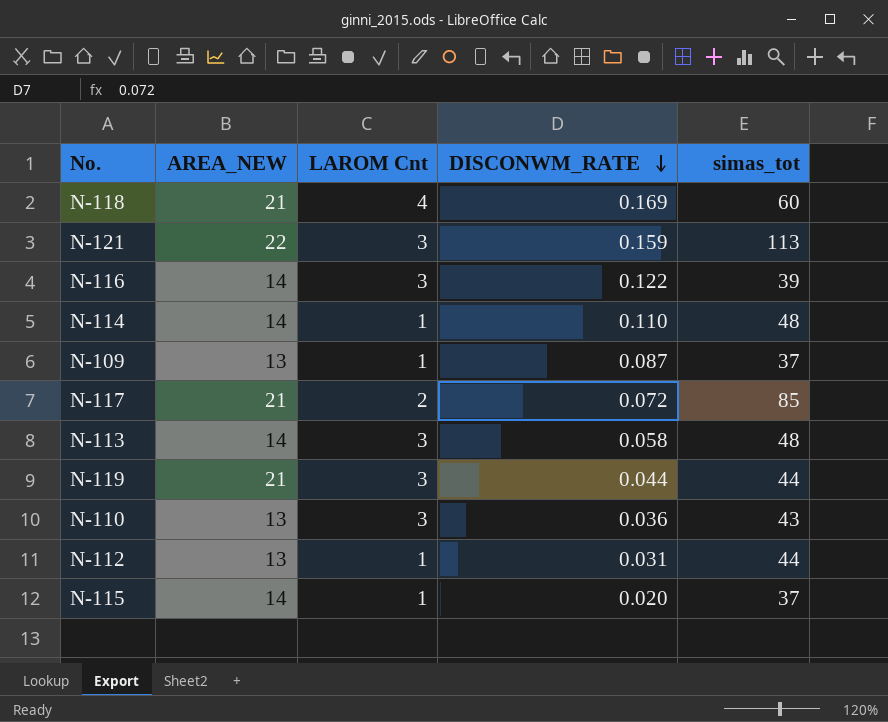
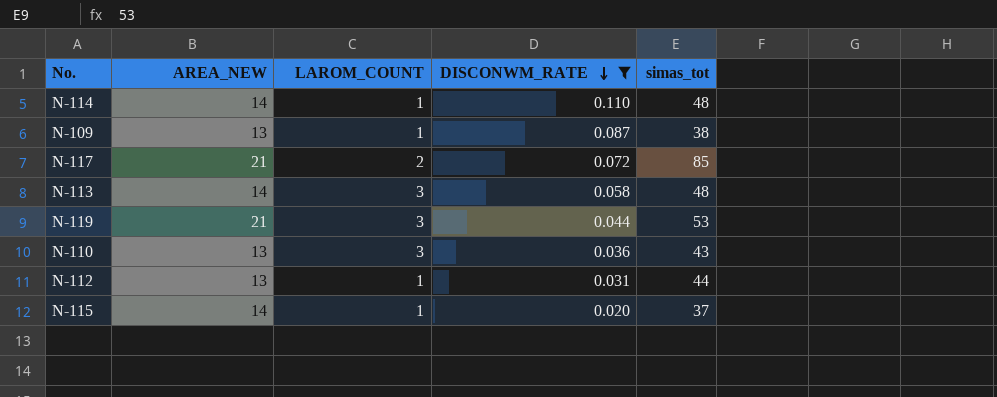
filter: none -> DISCONWM_RATE <= 0.110
column name: LAROM Cnt -> LAROM_COUNT
N-109 | simas_tot: 37 -> 38
N-119 | simas_tot: 44 -> 53

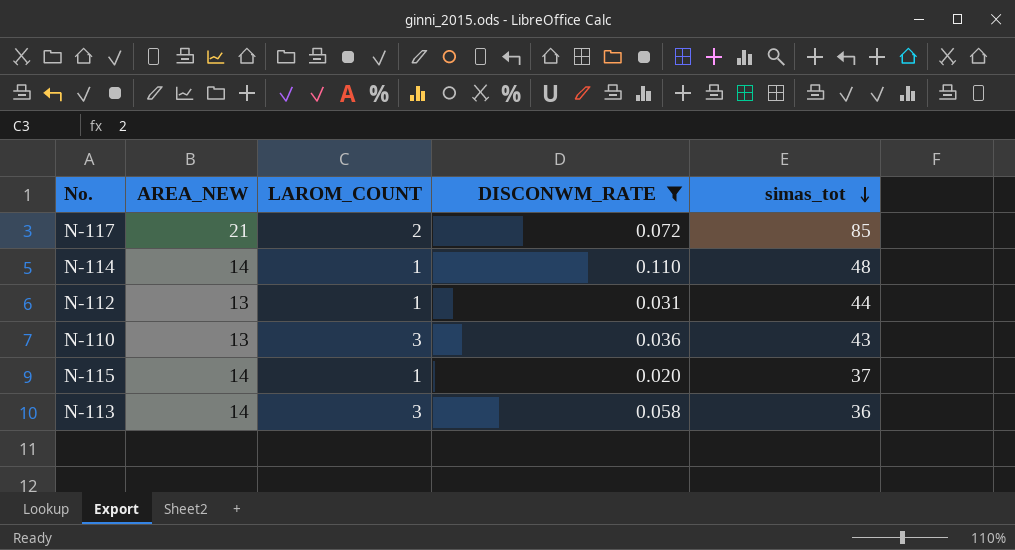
row order: DISCONWM_RATE descending -> simas_tot descending
row N-109: 13 | 1 | 0.087 | 38 -> none
row N-119: 21 | 3 | 0.044 | 53 -> none
N-113 | simas_tot: 48 -> 36

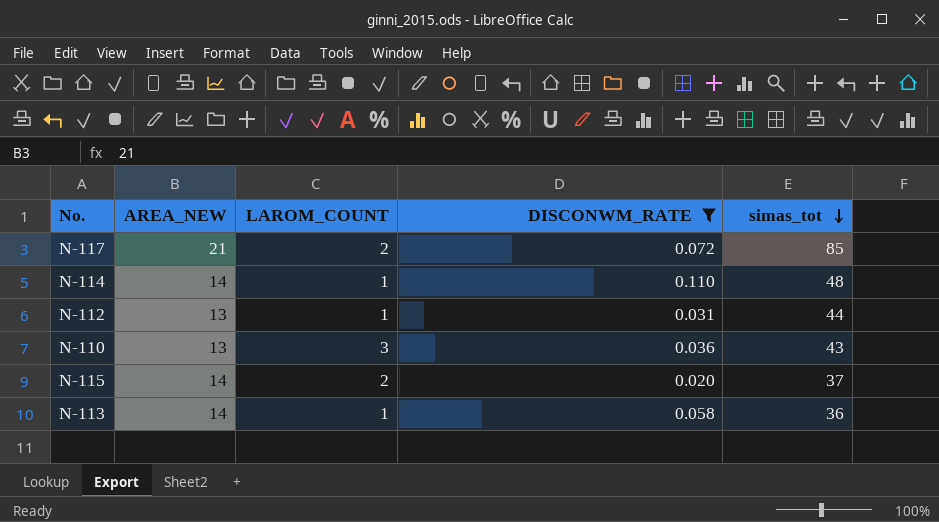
N-115 | LAROM_COUNT: 1 -> 2
N-113 | LAROM_COUNT: 3 -> 1

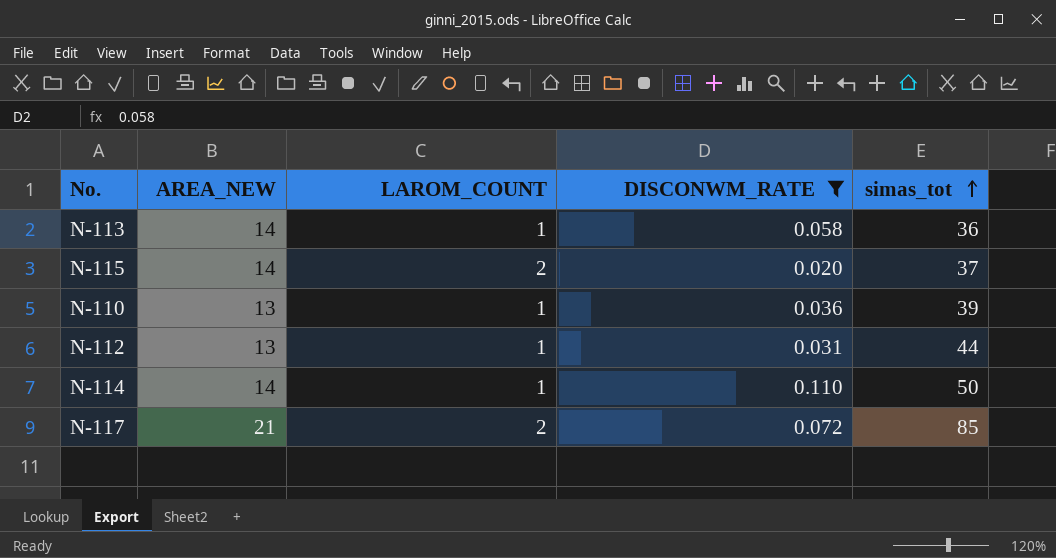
row order: simas_tot descending -> simas_tot ascending
N-110 | LAROM_COUNT: 3 -> 1
N-110 | simas_tot: 43 -> 39
N-114 | simas_tot: 48 -> 50

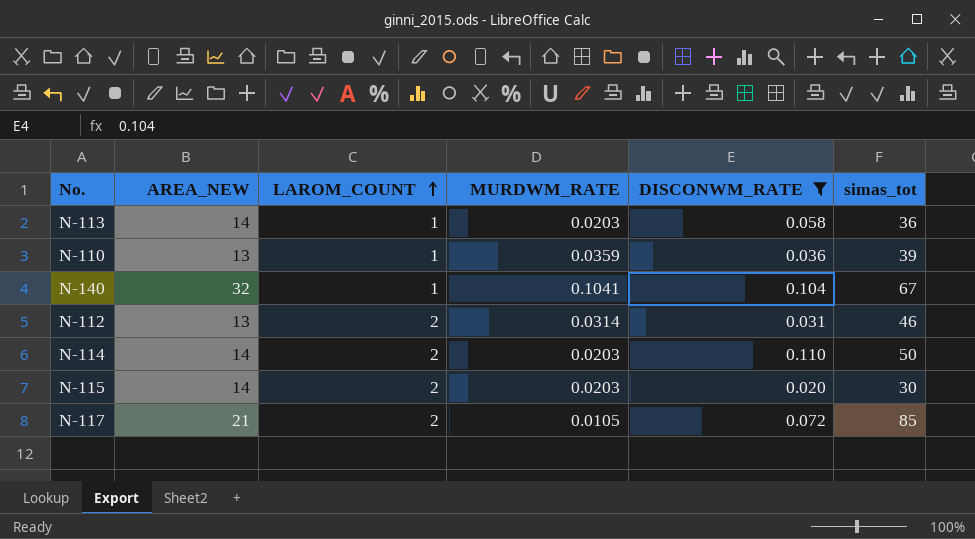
row order: simas_tot ascending -> LAROM_COUNT ascending
column MURDWM_RATE | position: none -> 4
row N-140: none -> 32 | 1 | 0.1041 | 0.104 | 67
N-112 | LAROM_COUNT: 1 -> 2
N-112 | simas_tot: 44 -> 46
N-114 | LAROM_COUNT: 1 -> 2
N-115 | simas_tot: 37 -> 30

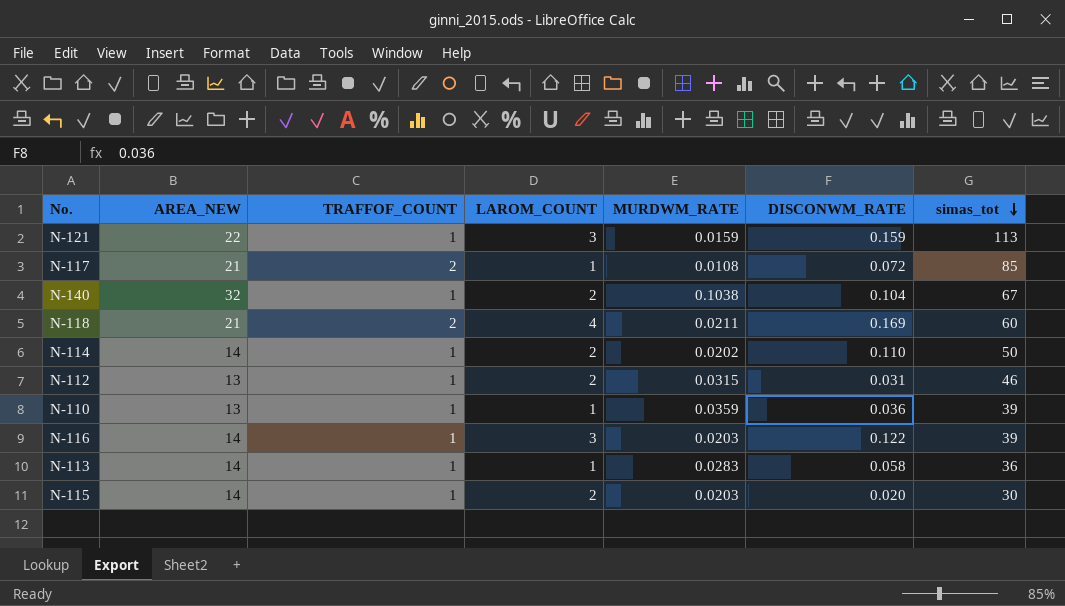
filter: DISCONWM_RATE <= 0.110 -> none
row order: LAROM_COUNT ascending -> simas_tot descending
column TRAFFOF_COUNT | position: none -> 3
N-117 | LAROM_COUNT: 2 -> 1
N-117 | MURDWM_RATE: 0.0105 -> 0.0108
N-140 | LAROM_COUNT: 1 -> 2
N-140 | MURDWM_RATE: 0.1041 -> 0.1038
N-114 | MURDWM_RATE: 0.0203 -> 0.0202
N-112 | MURDWM_RATE: 0.0314 -> 0.0315
N-113 | MURDWM_RATE: 0.0203 -> 0.0283

